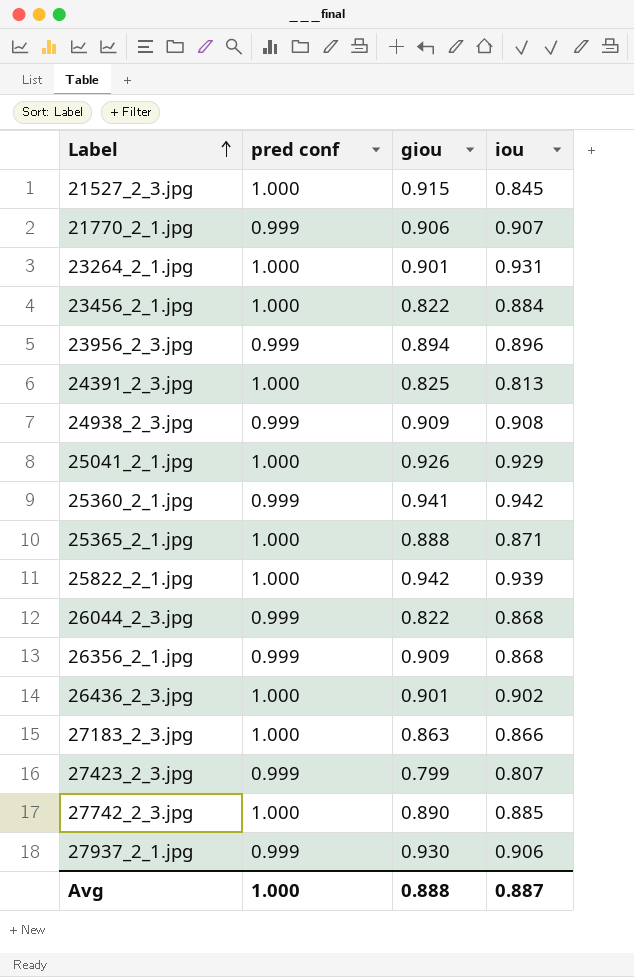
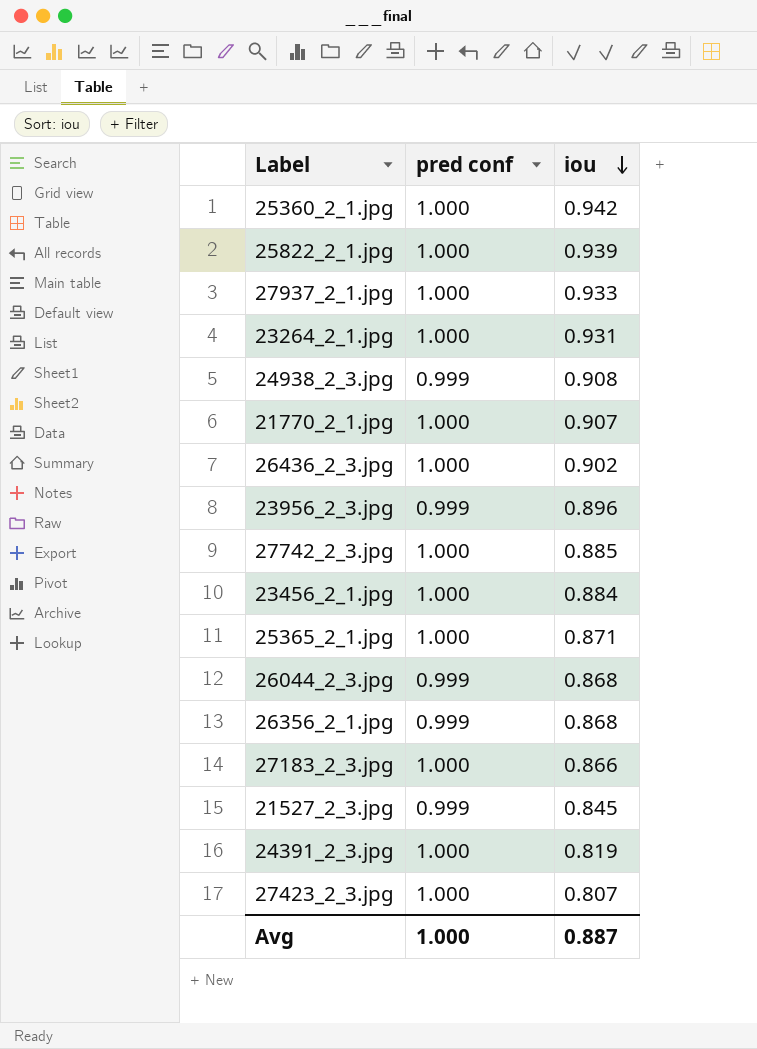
row order: Label ascending -> iou descending
column giou | position: 3 -> none
row 25041_2_1.jpg: 1.000 | 0.926 | 0.929 -> none
25360_2_1.jpg | pred conf: 0.999 -> 1.000
27937_2_1.jpg | pred conf: 0.999 -> 1.000
27937_2_1.jpg | iou: 0.906 -> 0.933
21770_2_1.jpg | pred conf: 0.999 -> 1.000
21527_2_3.jpg | pred conf: 1.000 -> 0.999
24391_2_3.jpg | iou: 0.813 -> 0.819
27423_2_3.jpg | pred conf: 0.999 -> 1.000

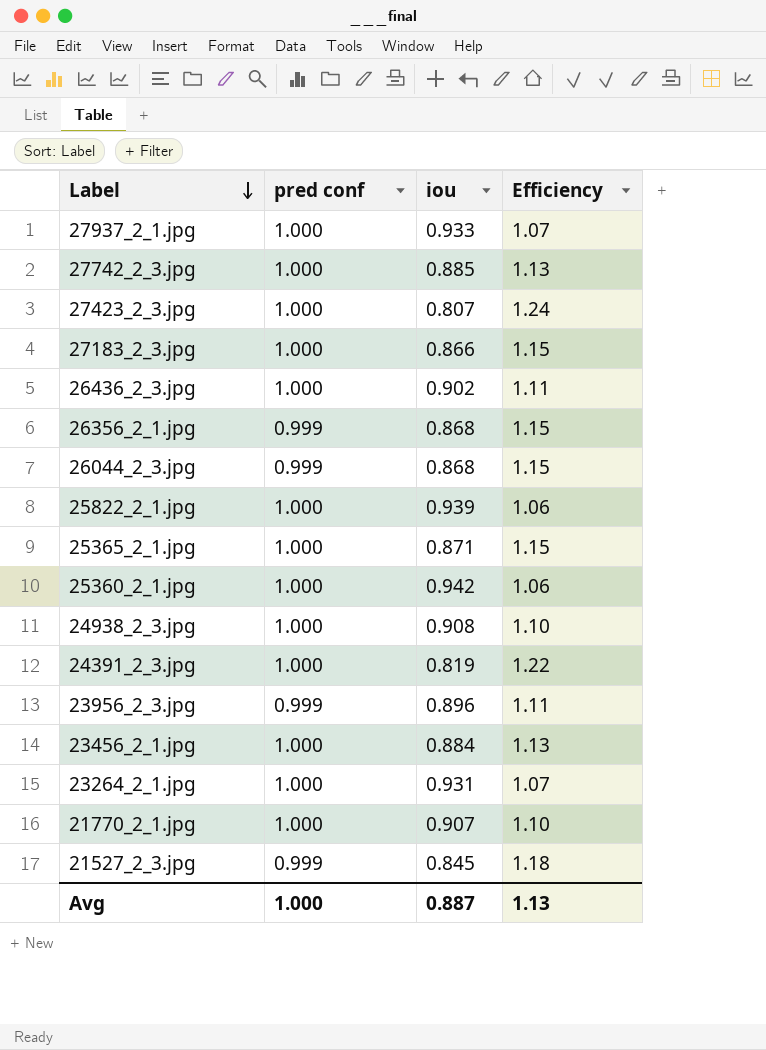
row order: iou descending -> Label descending
column Efficiency | formula: none -> [pred conf] / [iou]
24938_2_3.jpg | pred conf: 0.999 -> 1.000

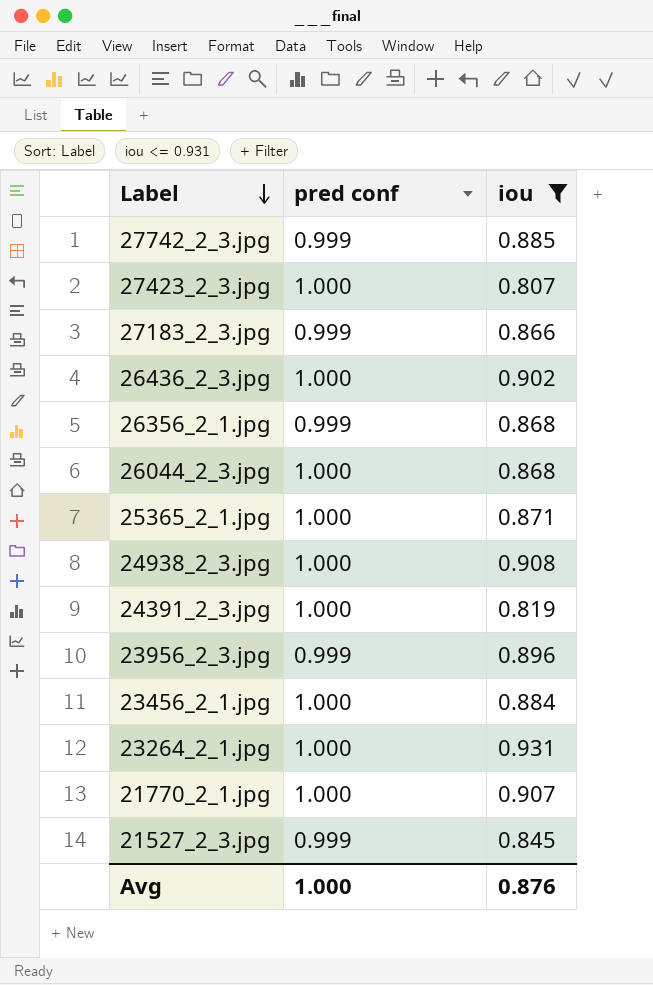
filter: none -> iou <= 0.931
column Efficiency | formula: [pred conf] / [iou] -> none
27742_2_3.jpg | pred conf: 1.000 -> 0.999
27183_2_3.jpg | pred conf: 1.000 -> 0.999
26044_2_3.jpg | pred conf: 0.999 -> 1.000
Avg | iou: 0.887 -> 0.876

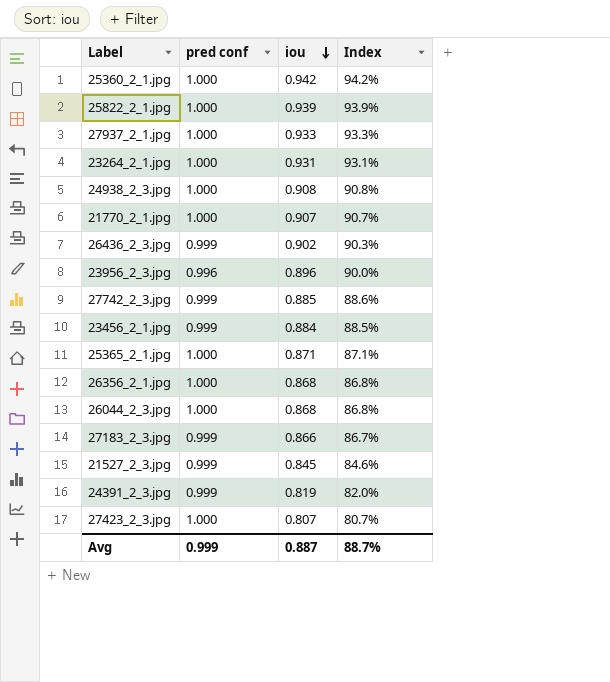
filter: iou <= 0.931 -> none
row order: Label descending -> iou descending
column Index | formula: none -> [iou] / [pred conf]
26436_2_3.jpg | pred conf: 1.000 -> 0.999
23956_2_3.jpg | pred conf: 0.999 -> 0.996
23456_2_1.jpg | pred conf: 1.000 -> 0.999
26356_2_1.jpg | pred conf: 0.999 -> 1.000
24391_2_3.jpg | pred conf: 1.000 -> 0.999
Avg | pred conf: 1.000 -> 0.999
Avg | iou: 0.876 -> 0.887

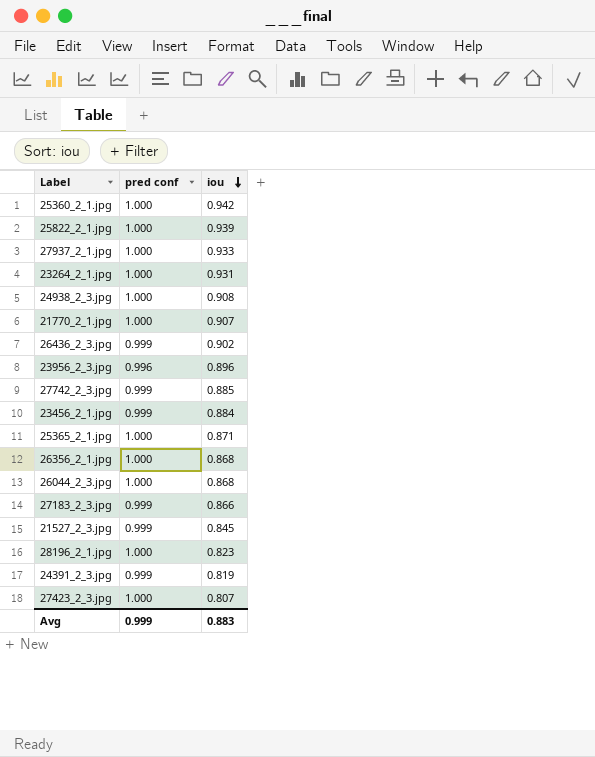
column Index | formula: [iou] / [pred conf] -> none
row 28196_2_1.jpg: none -> 1.000 | 0.823
Avg | iou: 0.887 -> 0.883

